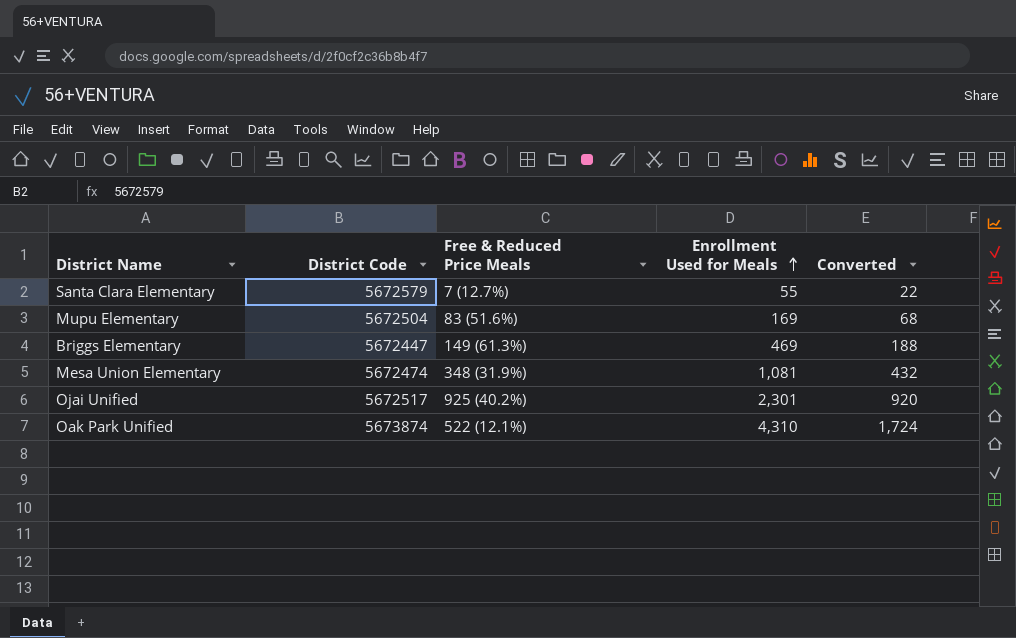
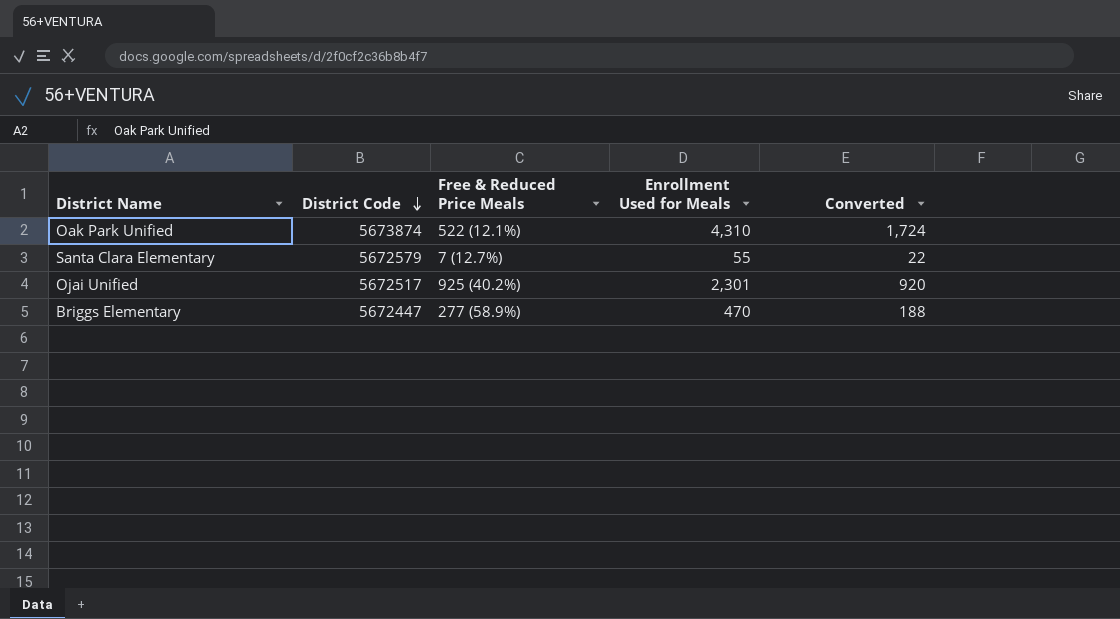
row order: Enrollment Used for Meals ascending -> District Code descending
row Mupu Elementary: 5672504 | 83 (51.6%) | 169 | 68 -> none
row Mesa Union Elementary: 5672474 | 348 (31.9%) | 1,081 | 432 -> none
Briggs Elementary | Free & Reduced Price Meals: 149 (61.3%) -> 277 (58.9%)
Briggs Elementary | Enrollment Used for Meals: 469 -> 470

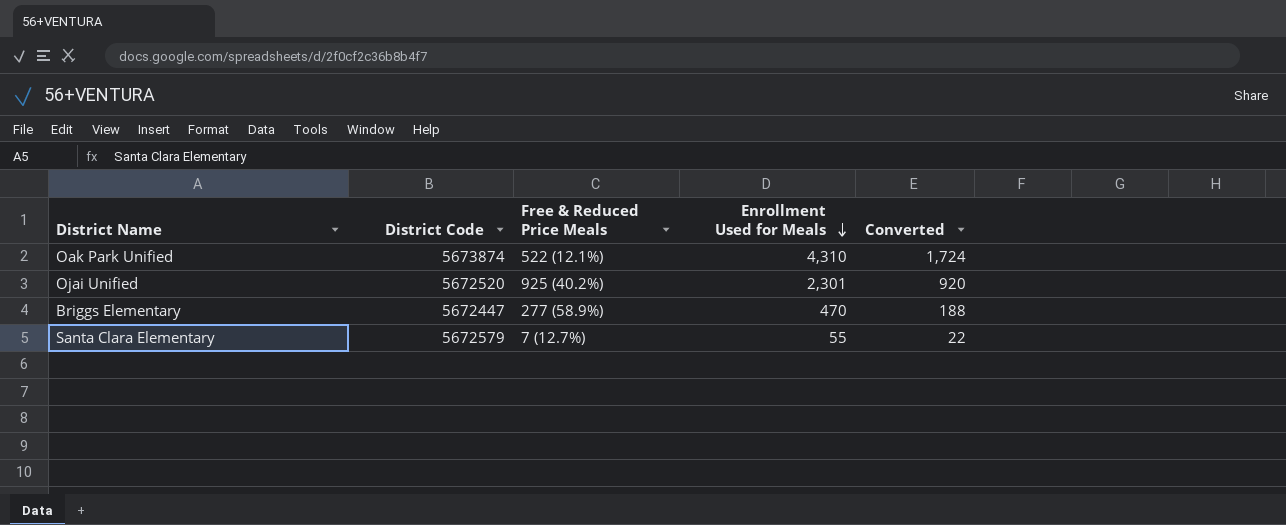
row order: District Code descending -> Enrollment Used for Meals descending
Ojai Unified | District Code: 5672517 -> 5672520

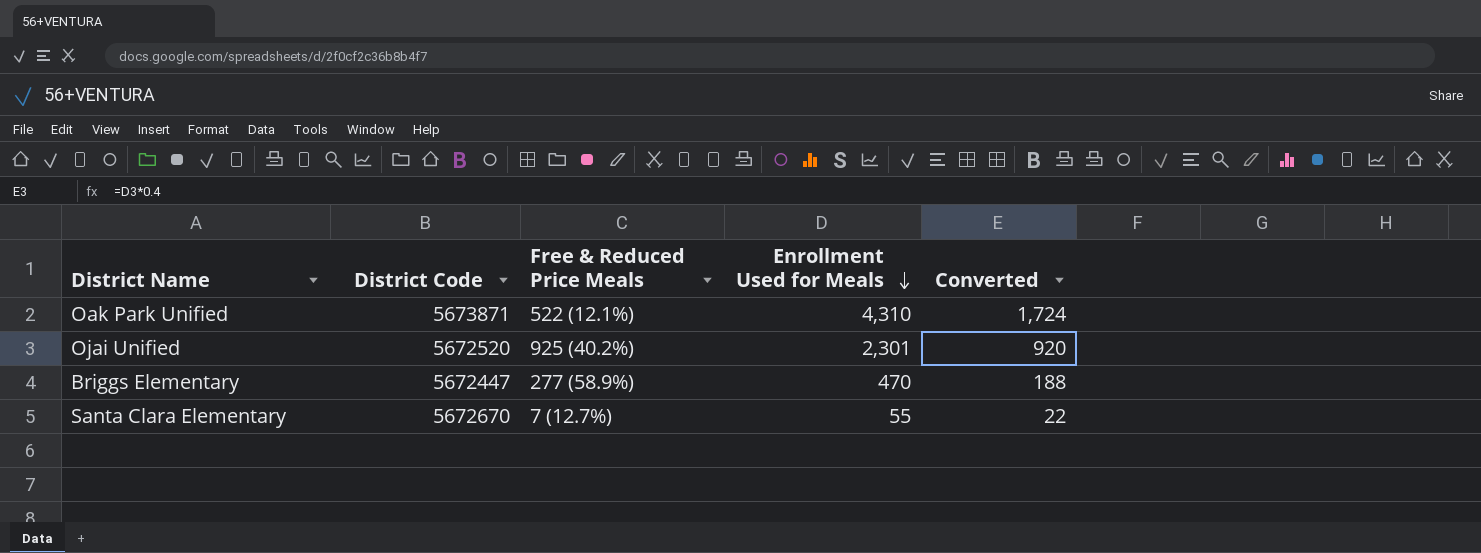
Oak Park Unified | District Code: 5673874 -> 5673871
Santa Clara Elementary | District Code: 5672579 -> 5672670

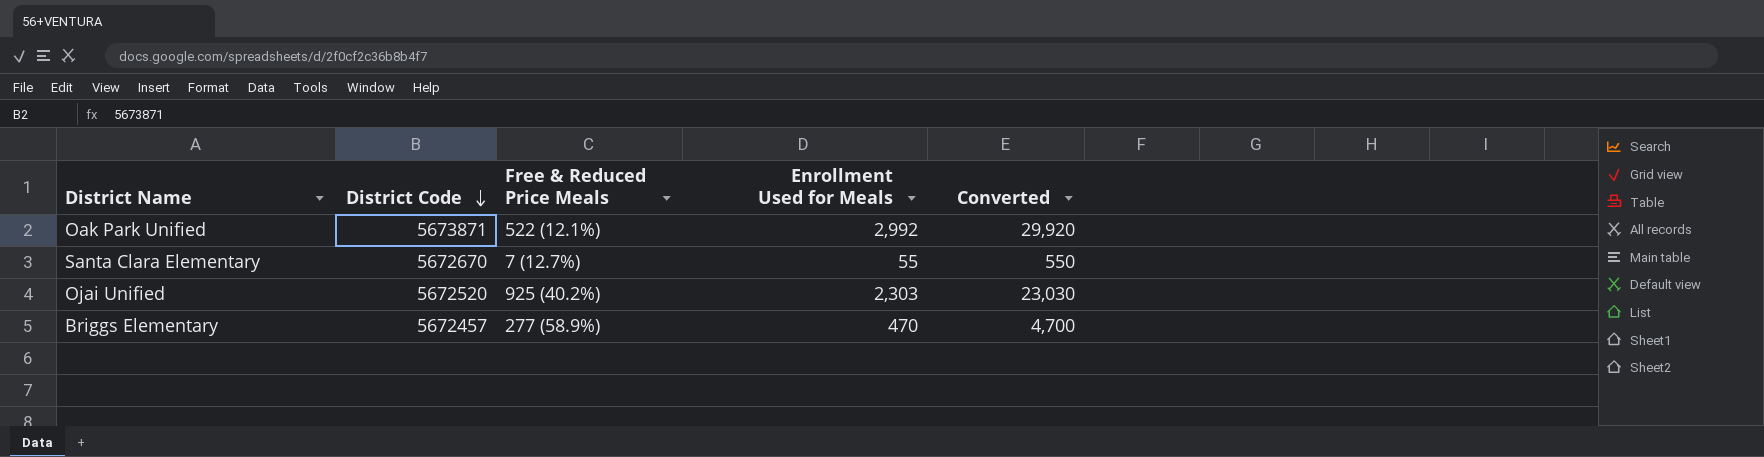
row order: Enrollment Used for Meals descending -> District Code descending
column Converted | formula: [Enrollment Used for Meals] * 0.4 -> [Enrollment Used for Meals] * 10
Oak Park Unified | Enrollment Used for Meals: 4,310 -> 2,992
Ojai Unified | Enrollment Used for Meals: 2,301 -> 2,303
Briggs Elementary | District Code: 5672447 -> 5672457

